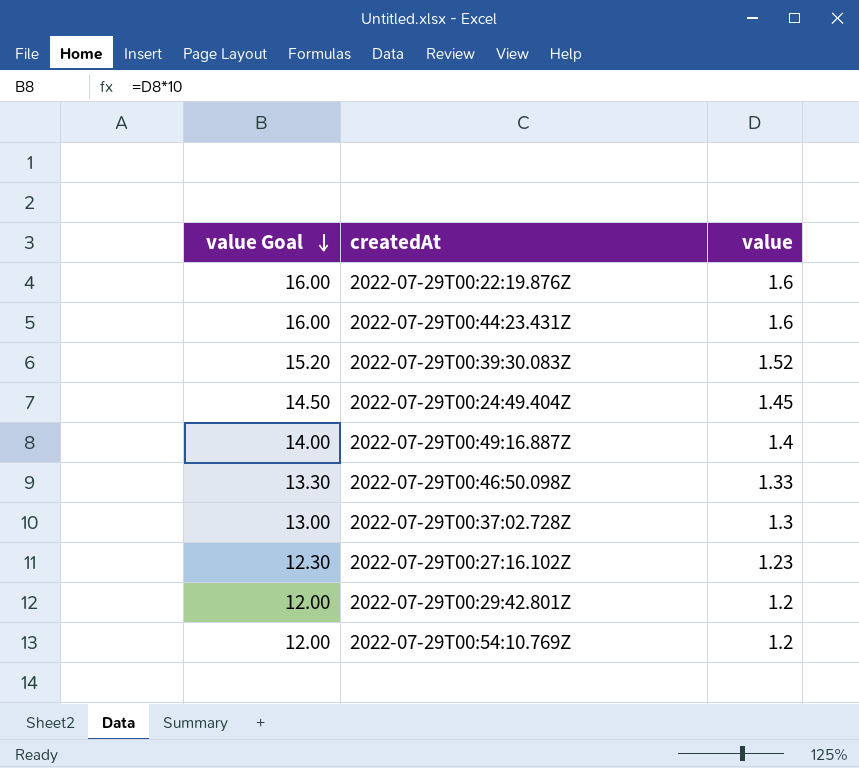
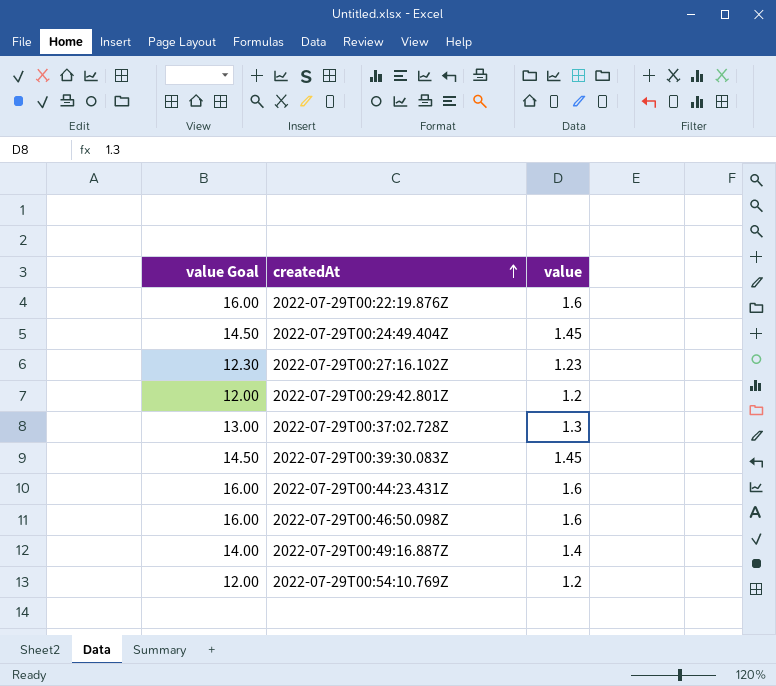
row order: value Goal descending -> createdAt ascending
2022-07-29T00:39:30.083Z | value Goal: 15.20 -> 14.50
2022-07-29T00:39:30.083Z | value: 1.52 -> 1.45
2022-07-29T00:46:50.098Z | value Goal: 13.30 -> 16.00
2022-07-29T00:46:50.098Z | value: 1.33 -> 1.6

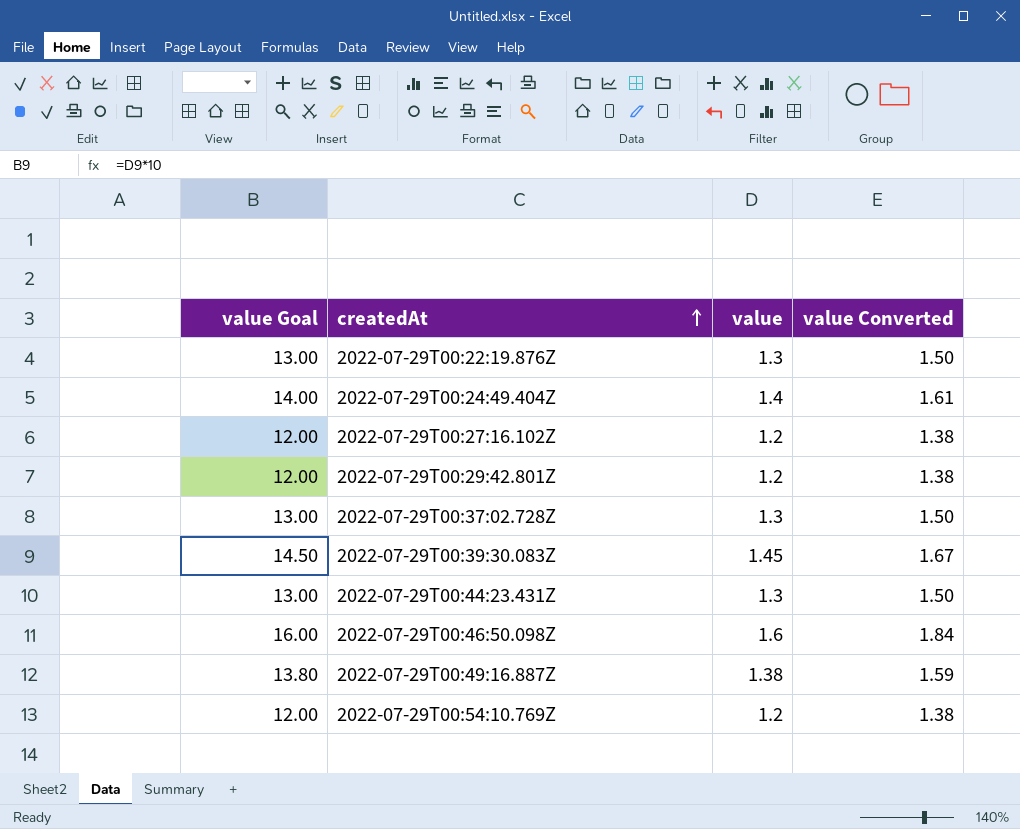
column value Converted | formula: none -> [value] * 1.15
2022-07-29T00:22:19.876Z | value Goal: 16.00 -> 13.00
2022-07-29T00:22:19.876Z | value: 1.6 -> 1.3
2022-07-29T00:24:49.404Z | value Goal: 14.50 -> 14.00
2022-07-29T00:24:49.404Z | value: 1.45 -> 1.4
2022-07-29T00:27:16.102Z | value Goal: 12.30 -> 12.00
2022-07-29T00:27:16.102Z | value: 1.23 -> 1.2
2022-07-29T00:44:23.431Z | value Goal: 16.00 -> 13.00
2022-07-29T00:44:23.431Z | value: 1.6 -> 1.3
2022-07-29T00:49:16.887Z | value Goal: 14.00 -> 13.80
2022-07-29T00:49:16.887Z | value: 1.4 -> 1.38

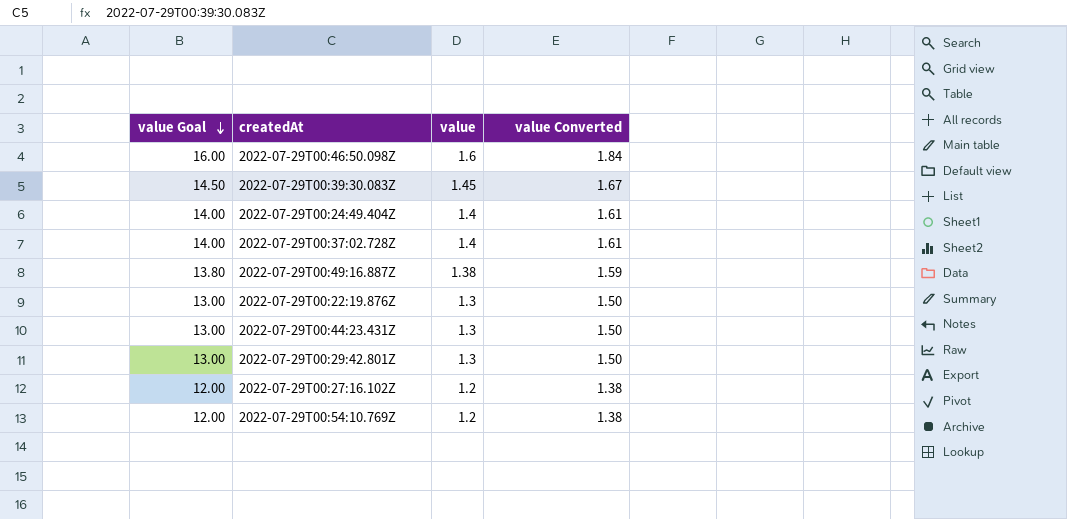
row order: createdAt ascending -> value Goal descending
2022-07-29T00:37:02.728Z | value Goal: 13.00 -> 14.00
2022-07-29T00:37:02.728Z | value: 1.3 -> 1.4
2022-07-29T00:37:02.728Z | value Converted: 1.50 -> 1.61
2022-07-29T00:29:42.801Z | value Goal: 12.00 -> 13.00
2022-07-29T00:29:42.801Z | value: 1.2 -> 1.3
2022-07-29T00:29:42.801Z | value Converted: 1.38 -> 1.50

